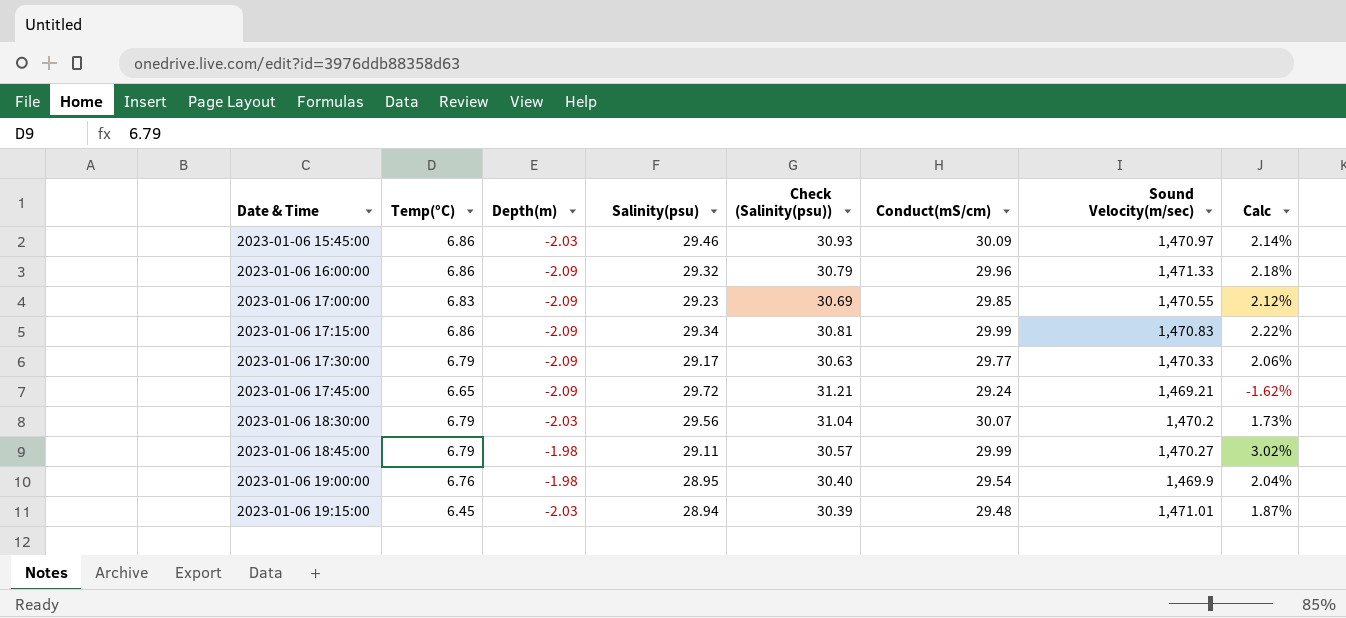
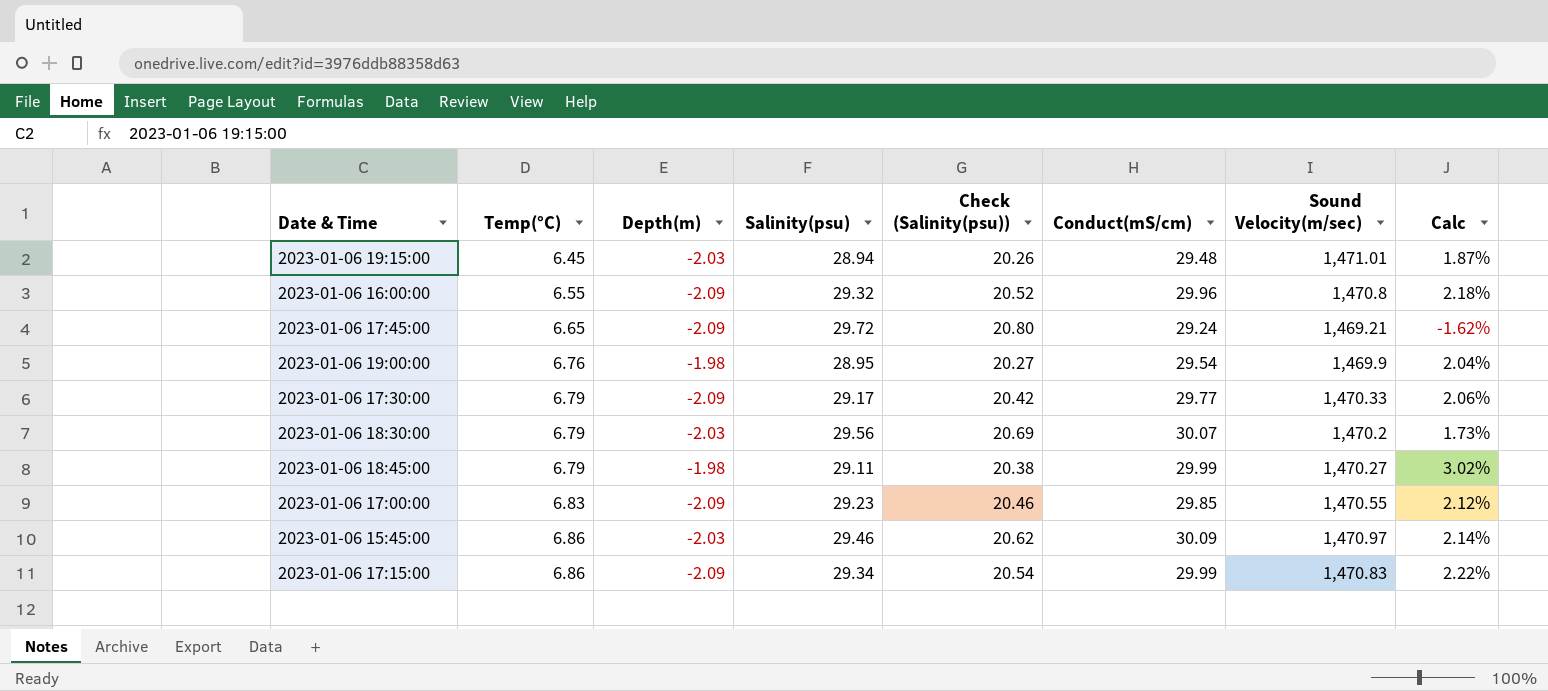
row order: Date & Time ascending -> Temp(°C) ascending
column Check (Salinity(psu)) | formula: [Salinity(psu)] * 1.05 -> [Salinity(psu)] * 0.7
2023-01-06 16:00:00 | Temp(°C): 6.86 -> 6.55
2023-01-06 16:00:00 | Sound Velocity(m/sec): 1,471.33 -> 1,470.8

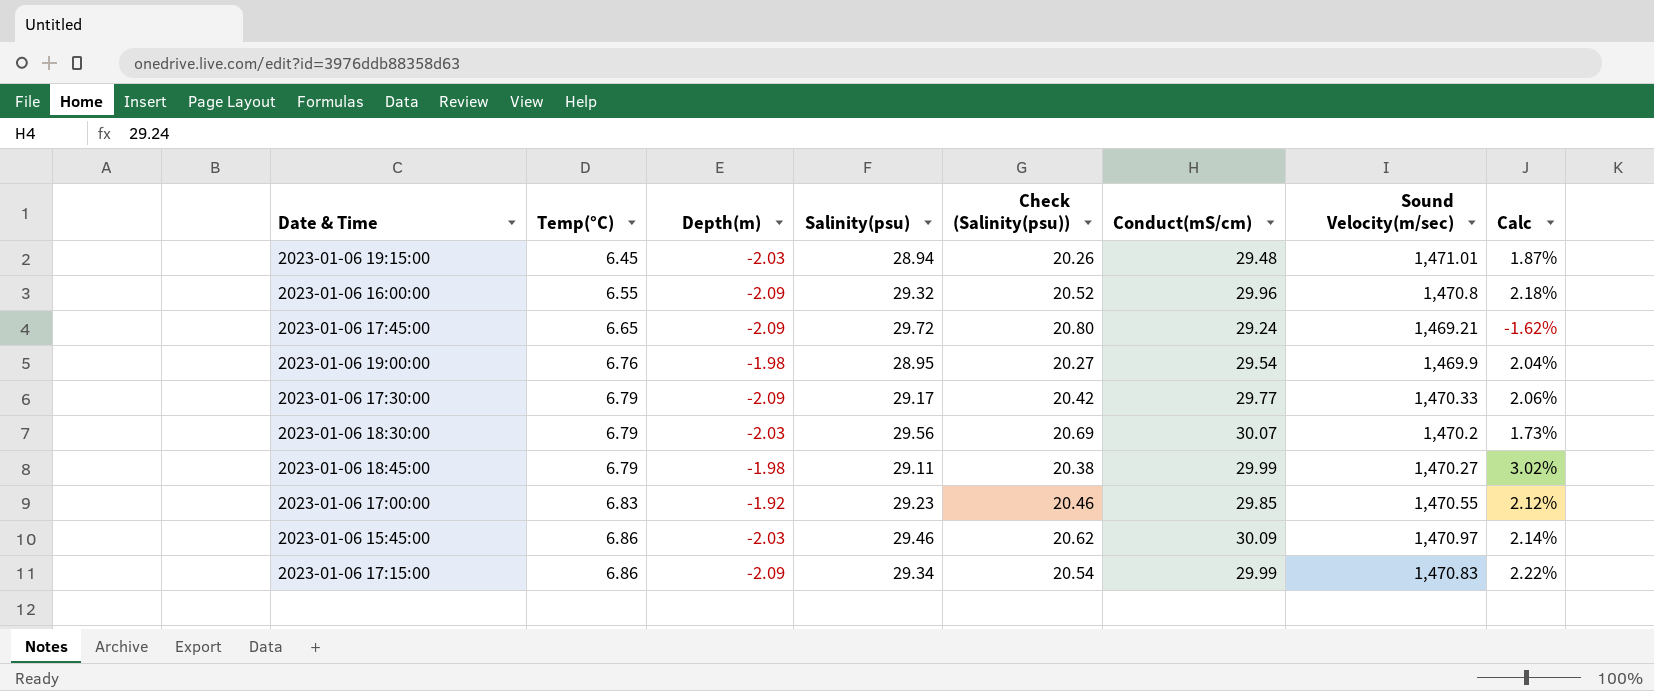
2023-01-06 17:00:00 | Depth(m): -2.09 -> -1.92

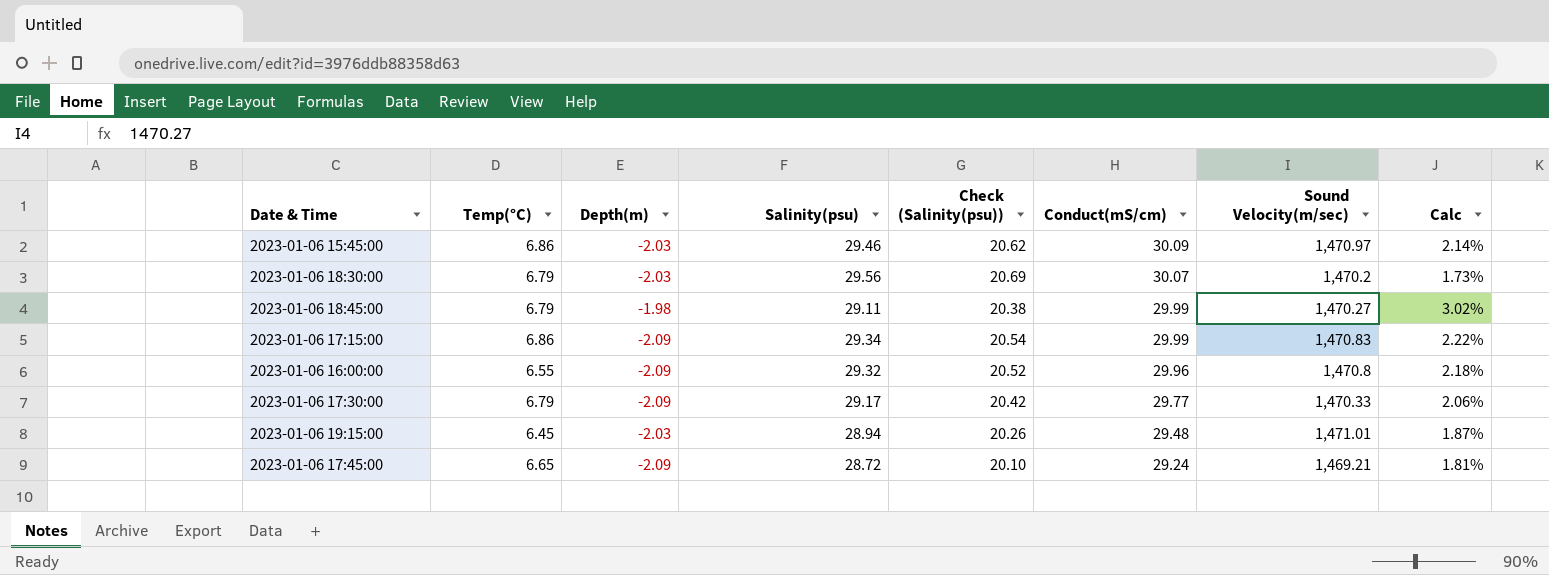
row order: Temp(°C) ascending -> Conduct(mS/cm) descending
row 2023-01-06 19:00:00: 6.76 | -1.98 | 28.95 | 20.27 | 29.54 | 1,469.9 | 2.04% -> none
row 2023-01-06 17:00:00: 6.83 | -1.92 | 29.23 | 20.46 | 29.85 | 1,470.55 | 2.12% -> none
2023-01-06 17:45:00 | Salinity(psu): 29.72 -> 28.72
2023-01-06 17:45:00 | Check (Salinity(psu)): 20.80 -> 20.10
2023-01-06 17:45:00 | Calc: -1.62% -> 1.81%

